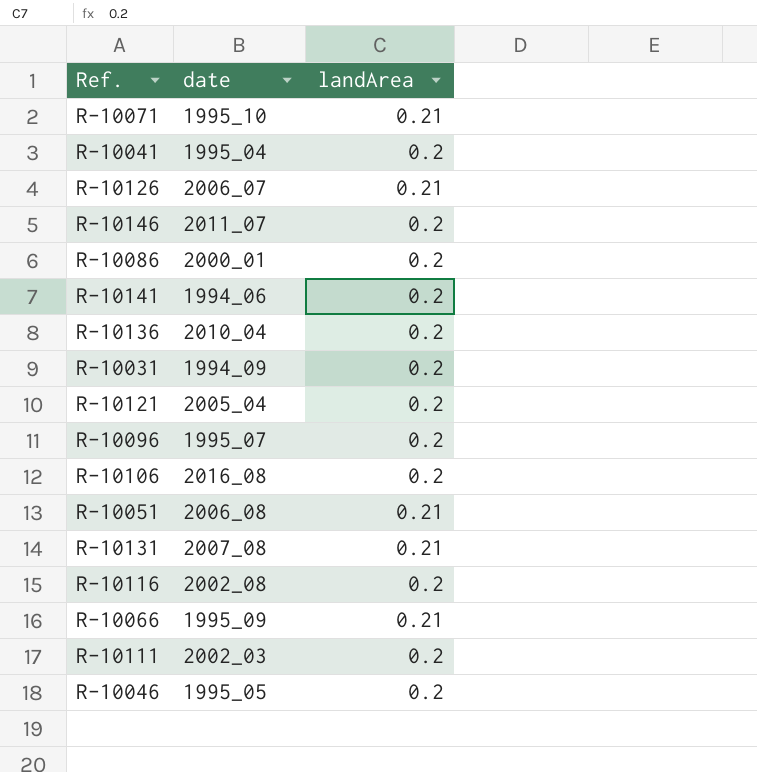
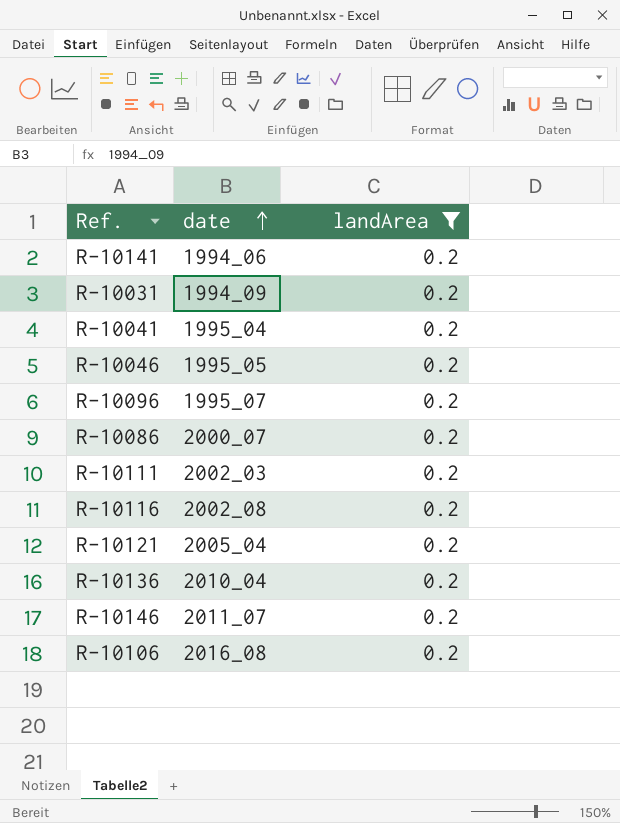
filter: none -> landArea = 0.2
row order: none -> date ascending
R-10086 | date: 2000_01 -> 2000_07

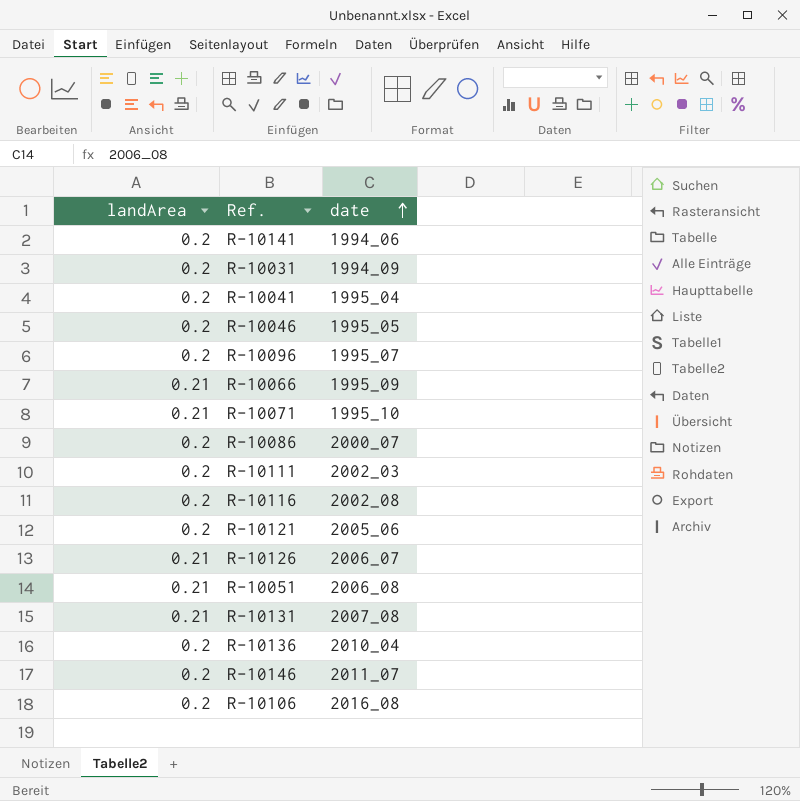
filter: landArea = 0.2 -> none
column landArea | position: 3 -> 1
R-10121 | date: 2005_04 -> 2005_06

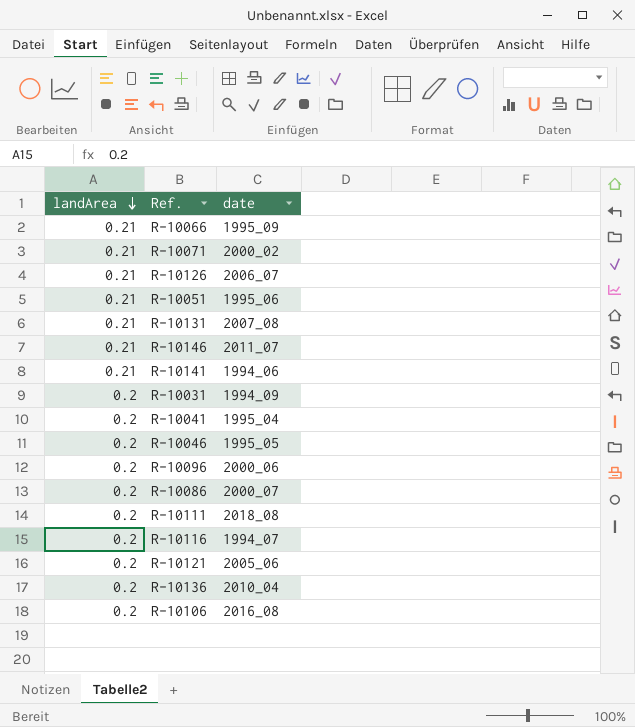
row order: date ascending -> landArea descending
R-10071 | date: 1995_10 -> 2000_02
R-10051 | date: 2006_08 -> 1995_06
R-10146 | landArea: 0.2 -> 0.21
R-10141 | landArea: 0.2 -> 0.21
R-10096 | date: 1995_07 -> 2000_06
R-10111 | date: 2002_03 -> 2018_08
R-10116 | date: 2002_08 -> 1994_07

